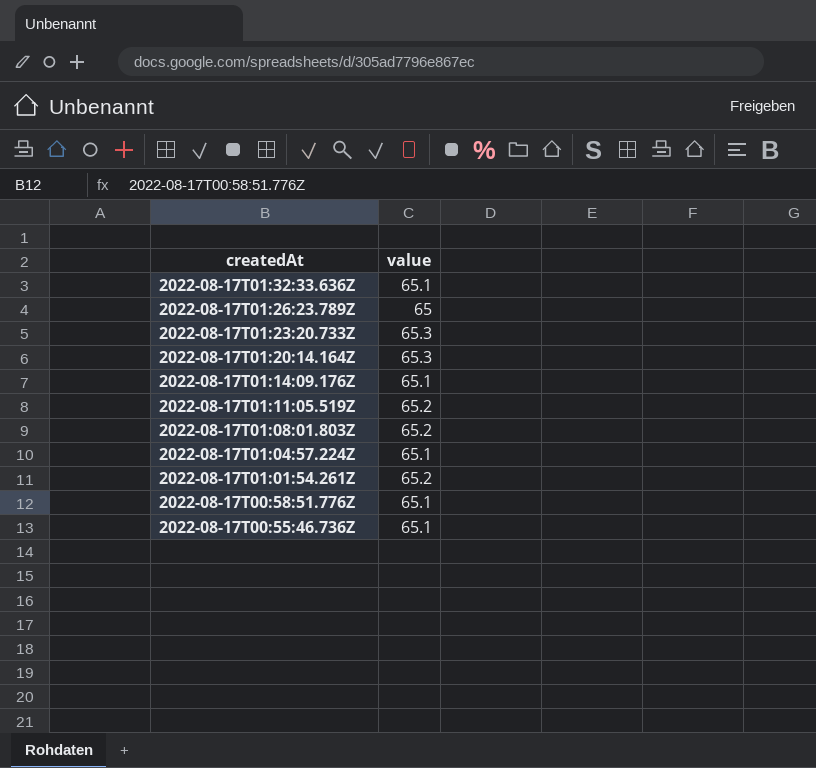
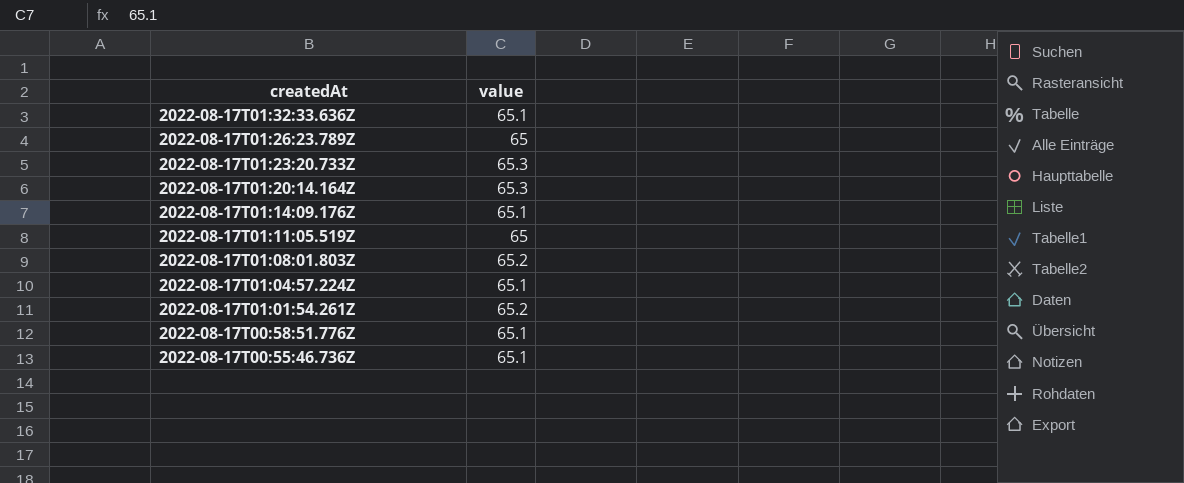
2022-08-17T01:11:05.519Z | value: 65.2 -> 65

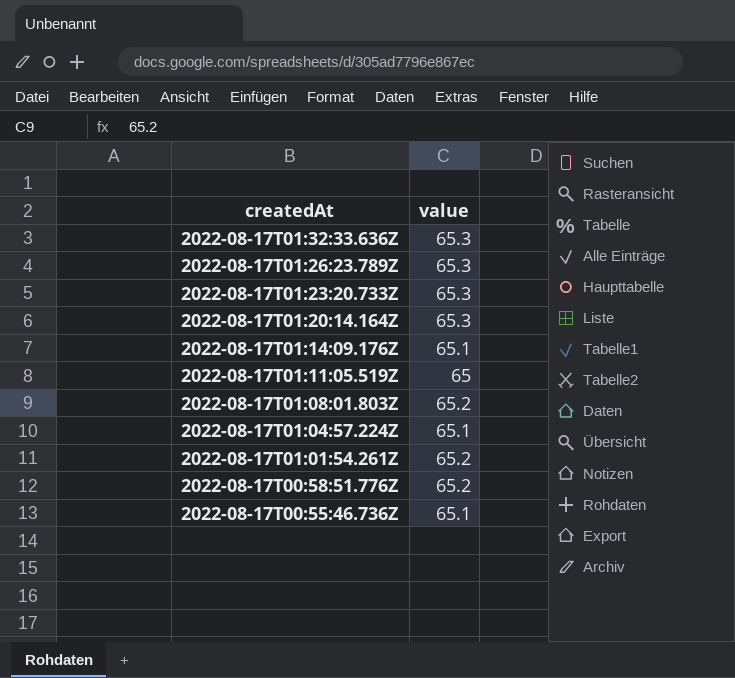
2022-08-17T01:32:33.636Z | value: 65.1 -> 65.3
2022-08-17T01:26:23.789Z | value: 65 -> 65.3
2022-08-17T00:58:51.776Z | value: 65.1 -> 65.2

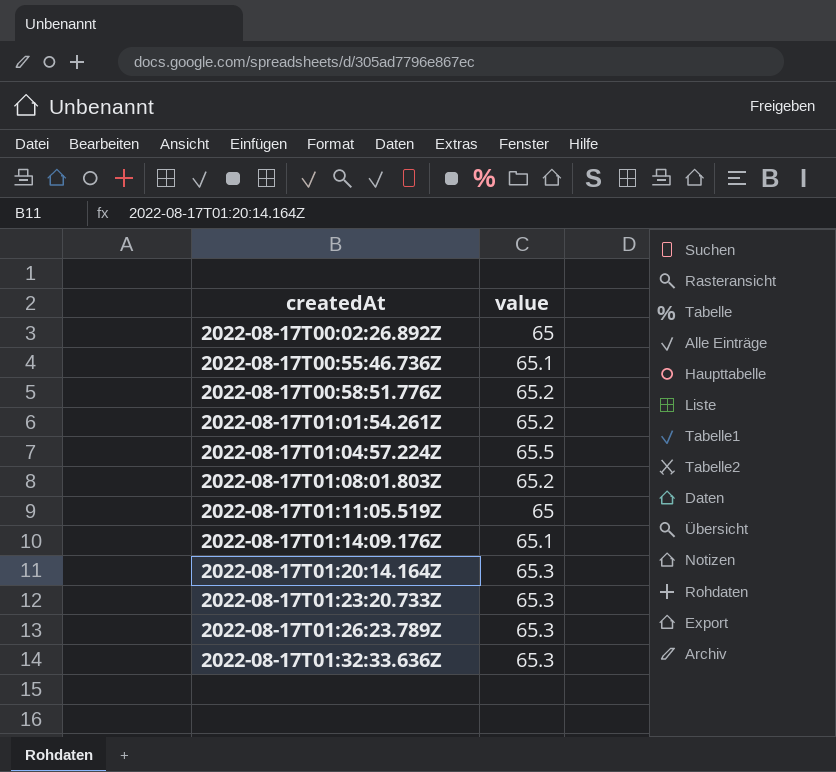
row order: createdAt descending -> createdAt ascending
row 2022-08-17T00:02:26.892Z: none -> 65
2022-08-17T01:04:57.224Z | value: 65.1 -> 65.5

